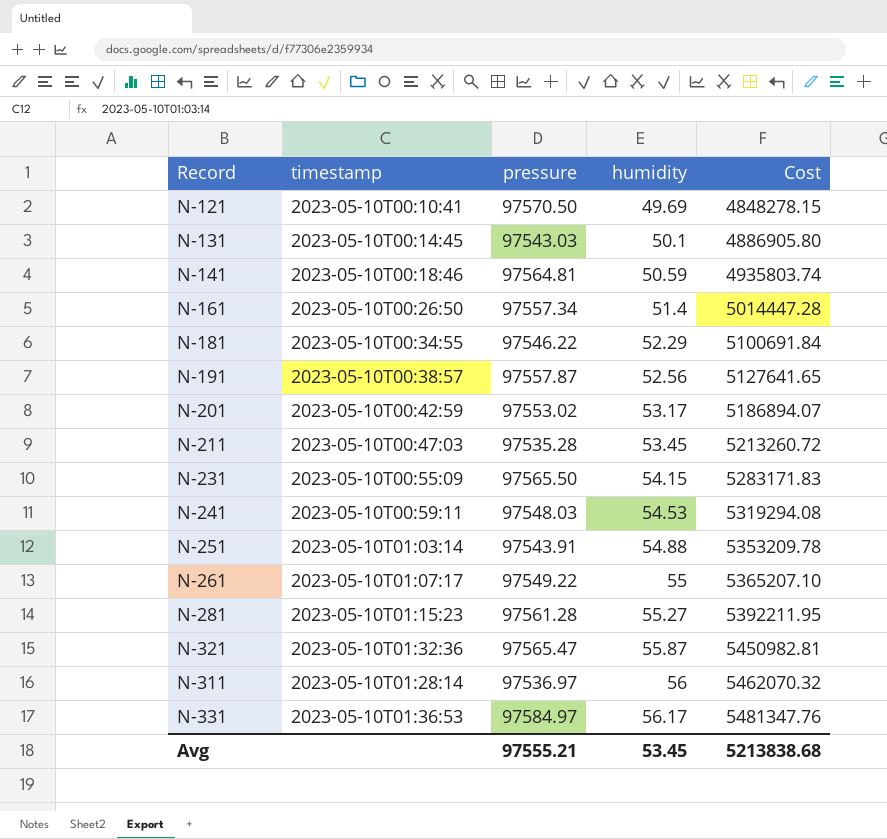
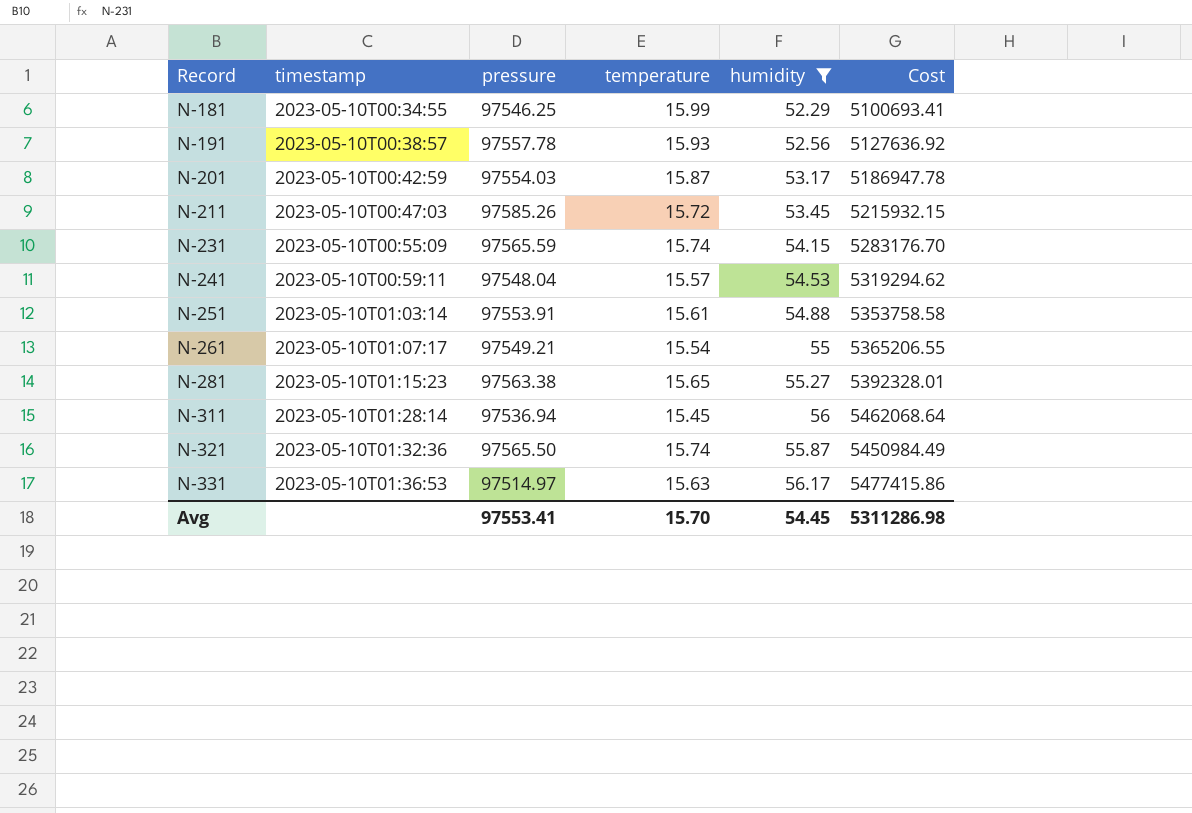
filter: none -> humidity >= 52.29
row order: humidity ascending -> Record ascending
column temperature | position: none -> 4
N-181 | pressure: 97546.22 -> 97546.25
N-181 | Cost: 5100691.84 -> 5100693.41
N-191 | pressure: 97557.87 -> 97557.78
N-191 | Cost: 5127641.65 -> 5127636.92
N-201 | pressure: 97553.02 -> 97554.03
N-201 | Cost: 5186894.07 -> 5186947.78
N-211 | pressure: 97535.28 -> 97585.26
N-211 | Cost: 5213260.72 -> 5215932.15
N-231 | pressure: 97565.50 -> 97565.59
N-231 | Cost: 5283171.83 -> 5283176.70
N-241 | pressure: 97548.03 -> 97548.04
N-241 | Cost: 5319294.08 -> 5319294.62
N-251 | pressure: 97543.91 -> 97553.91
N-251 | Cost: 5353209.78 -> 5353758.58
N-261 | pressure: 97549.22 -> 97549.21
N-261 | Cost: 5365207.10 -> 5365206.55
N-281 | pressure: 97561.28 -> 97563.38
N-281 | Cost: 5392211.95 -> 5392328.01
N-311 | pressure: 97536.97 -> 97536.94
N-311 | Cost: 5462070.32 -> 5462068.64
N-321 | pressure: 97565.47 -> 97565.50
N-321 | Cost: 5450982.81 -> 5450984.49
N-331 | pressure: 97584.97 -> 97514.97
N-331 | Cost: 5481347.76 -> 5477415.86
Avg | pressure: 97555.21 -> 97553.41
Avg | humidity: 53.45 -> 54.45
Avg | Cost: 5213838.68 -> 5311286.98

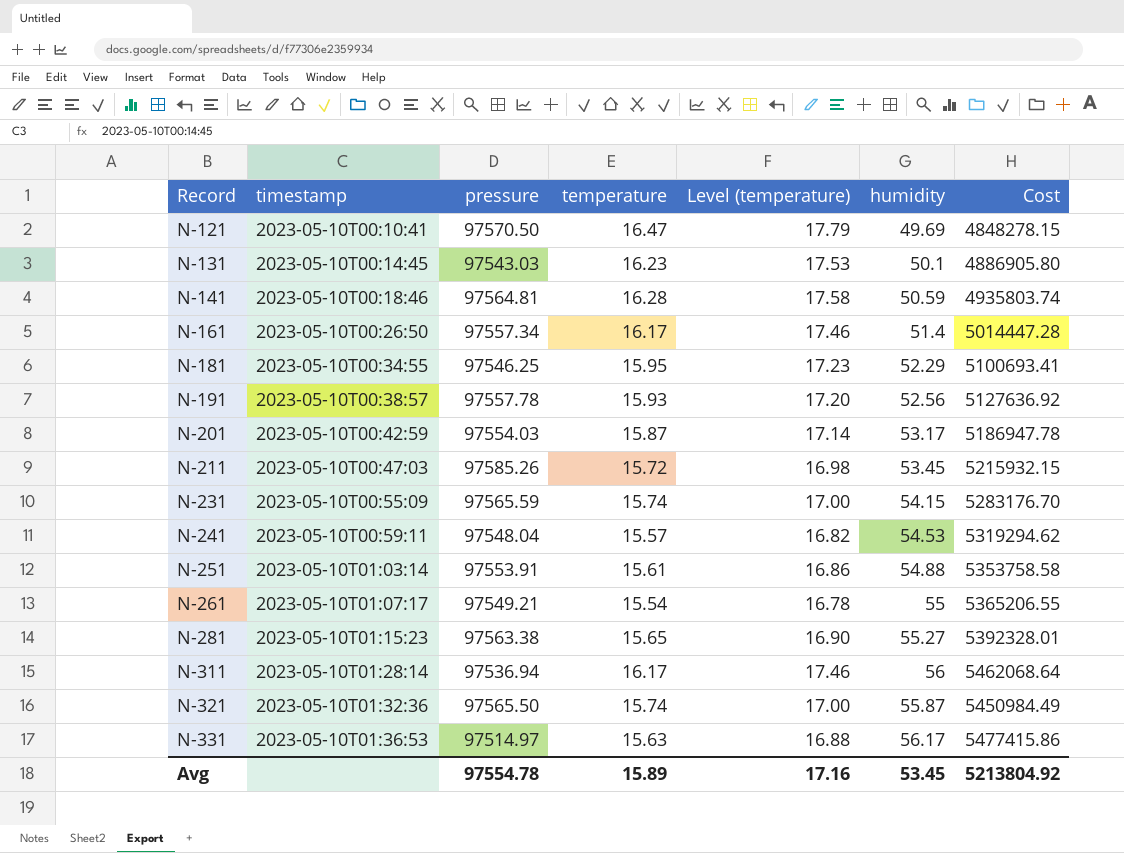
filter: humidity >= 52.29 -> none
column Level (temperature) | formula: none -> [temperature] * 1.08
N-181 | temperature: 15.99 -> 15.95
N-311 | temperature: 15.45 -> 16.17
Avg | pressure: 97553.41 -> 97554.78
Avg | temperature: 15.70 -> 15.89
Avg | humidity: 54.45 -> 53.45
Avg | Cost: 5311286.98 -> 5213804.92

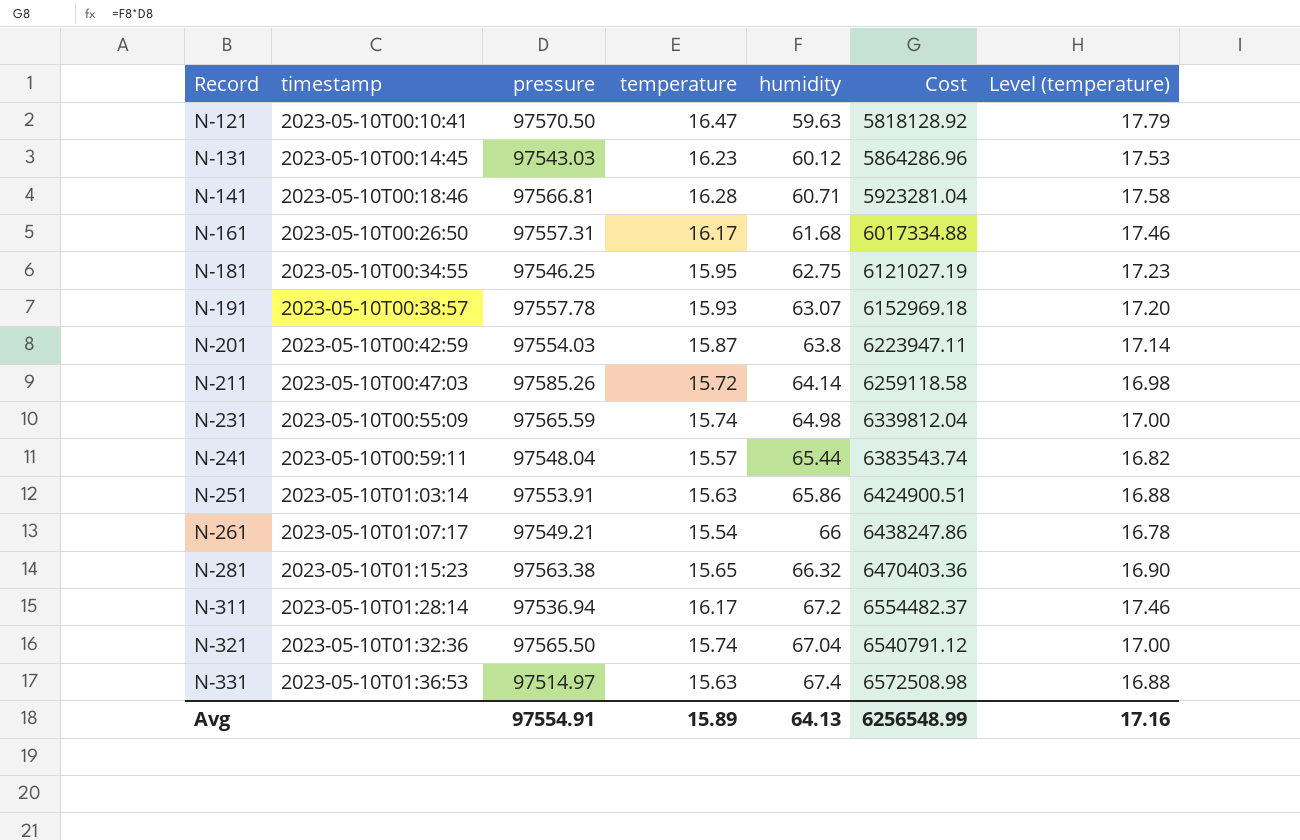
column Level (temperature) | position: 5 -> 7
N-121 | humidity: 49.69 -> 59.63
N-121 | Cost: 4848278.15 -> 5818128.92
N-131 | humidity: 50.1 -> 60.12
N-131 | Cost: 4886905.80 -> 5864286.96
N-141 | pressure: 97564.81 -> 97566.81
N-141 | humidity: 50.59 -> 60.71
N-141 | Cost: 4935803.74 -> 5923281.04
N-161 | pressure: 97557.34 -> 97557.31
N-161 | humidity: 51.4 -> 61.68
N-161 | Cost: 5014447.28 -> 6017334.88
N-181 | humidity: 52.29 -> 62.75
N-181 | Cost: 5100693.41 -> 6121027.19
N-191 | humidity: 52.56 -> 63.07
N-191 | Cost: 5127636.92 -> 6152969.18
N-201 | humidity: 53.17 -> 63.8
N-201 | Cost: 5186947.78 -> 6223947.11
N-211 | humidity: 53.45 -> 64.14
N-211 | Cost: 5215932.15 -> 6259118.58
N-231 | humidity: 54.15 -> 64.98
N-231 | Cost: 5283176.70 -> 6339812.04
N-241 | humidity: 54.53 -> 65.44
N-241 | Cost: 5319294.62 -> 6383543.74
N-251 | temperature: 15.61 -> 15.63
N-251 | humidity: 54.88 -> 65.86
N-251 | Cost: 5353758.58 -> 6424900.51
N-251 | Level (temperature): 16.86 -> 16.88
N-261 | humidity: 55 -> 66
N-261 | Cost: 5365206.55 -> 6438247.86
N-281 | humidity: 55.27 -> 66.32
N-281 | Cost: 5392328.01 -> 6470403.36
N-311 | humidity: 56 -> 67.2
N-311 | Cost: 5462068.64 -> 6554482.37
N-321 | humidity: 55.87 -> 67.04
N-321 | Cost: 5450984.49 -> 6540791.12
N-331 | humidity: 56.17 -> 67.4
N-331 | Cost: 5477415.86 -> 6572508.98
Avg | pressure: 97554.78 -> 97554.91
Avg | humidity: 53.45 -> 64.13
Avg | Cost: 5213804.92 -> 6256548.99

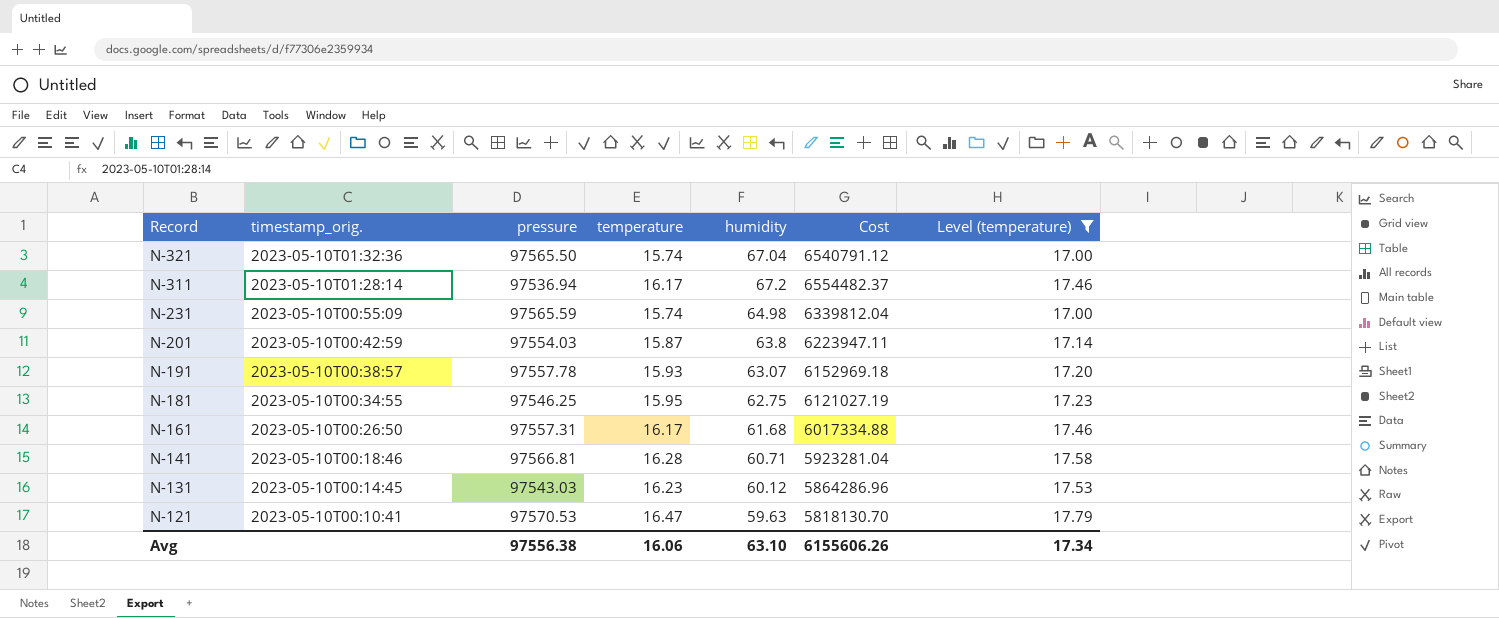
filter: none -> Level (temperature) >= 17.00
row order: Record ascending -> Record descending
column name: timestamp -> timestamp_orig.
N-121 | pressure: 97570.50 -> 97570.53
N-121 | Cost: 5818128.92 -> 5818130.70
Avg | pressure: 97554.91 -> 97556.38
Avg | temperature: 15.89 -> 16.06
Avg | humidity: 64.13 -> 63.10
Avg | Cost: 6256548.99 -> 6155606.26
Avg | Level (temperature): 17.16 -> 17.34

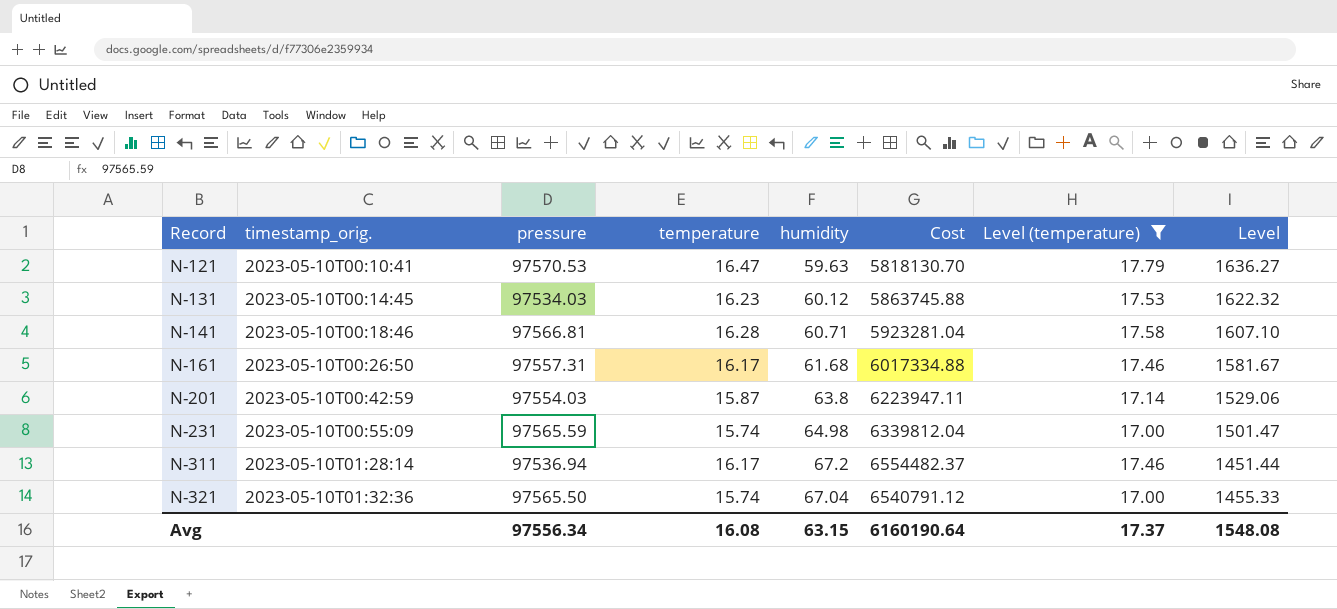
row order: Record descending -> Record ascending
column Level | formula: none -> [pressure] / [humidity]
row N-191: 2023-05-10T00:38:57 | 97557.78 | 15.93 | 63.07 | 6152969.18 | 17.20 -> none
row N-181: 2023-05-10T00:34:55 | 97546.25 | 15.95 | 62.75 | 6121027.19 | 17.23 -> none
N-131 | pressure: 97543.03 -> 97534.03
N-131 | Cost: 5864286.96 -> 5863745.88
Avg | pressure: 97556.38 -> 97556.34
Avg | temperature: 16.06 -> 16.08
Avg | humidity: 63.10 -> 63.15
Avg | Cost: 6155606.26 -> 6160190.64
Avg | Level (temperature): 17.34 -> 17.37

